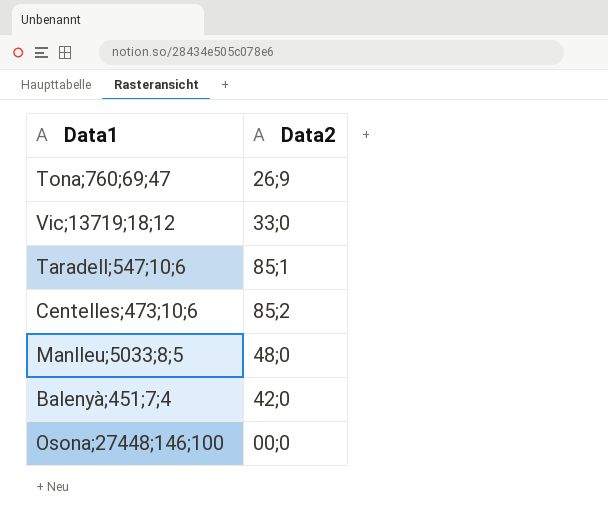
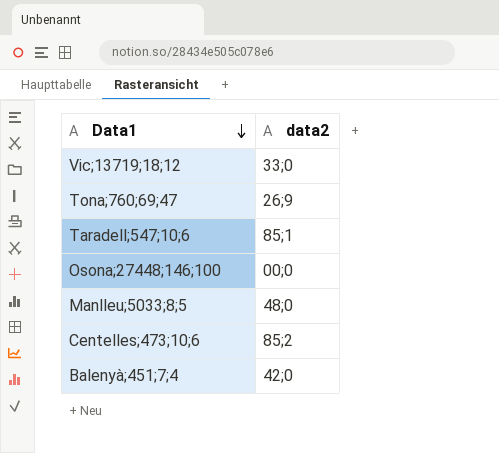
row order: none -> Data1 descending
column name: Data2 -> data2

